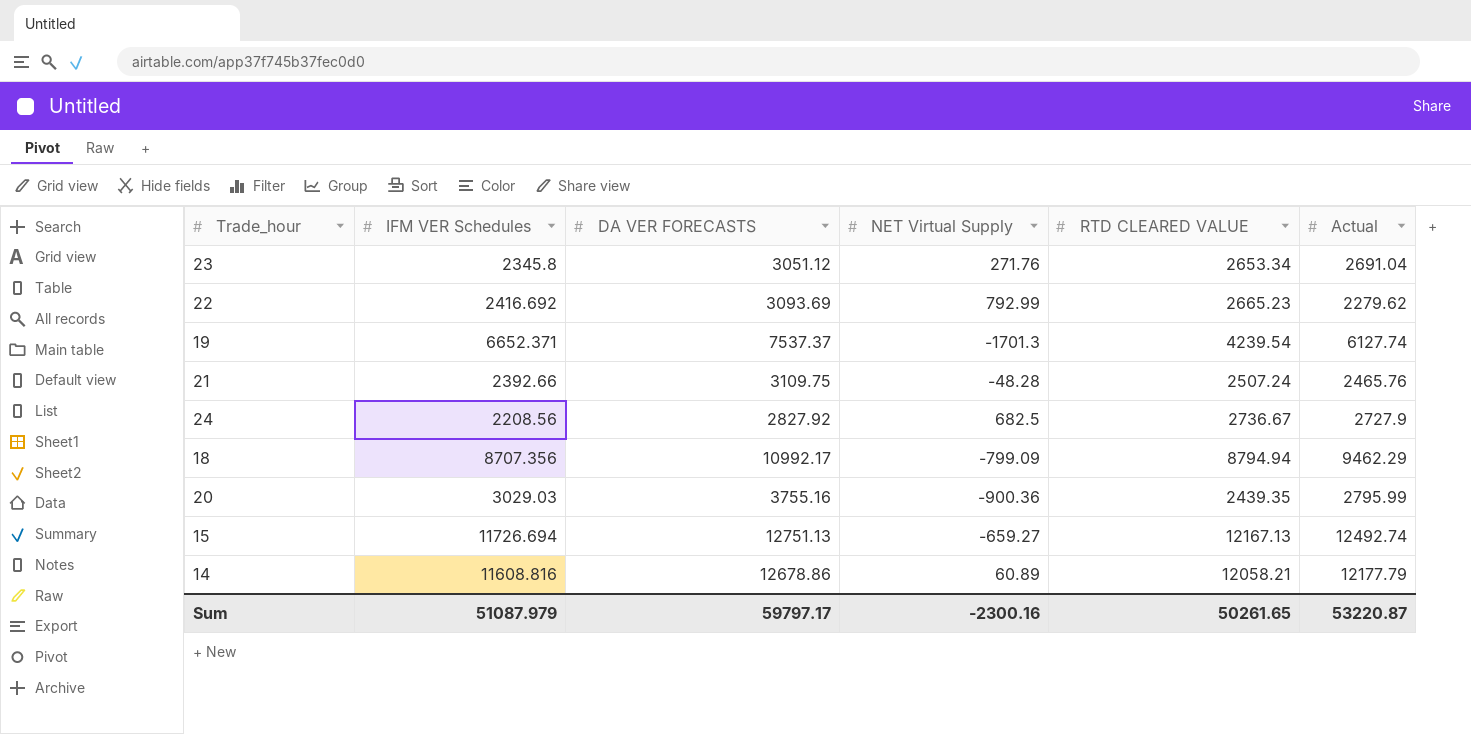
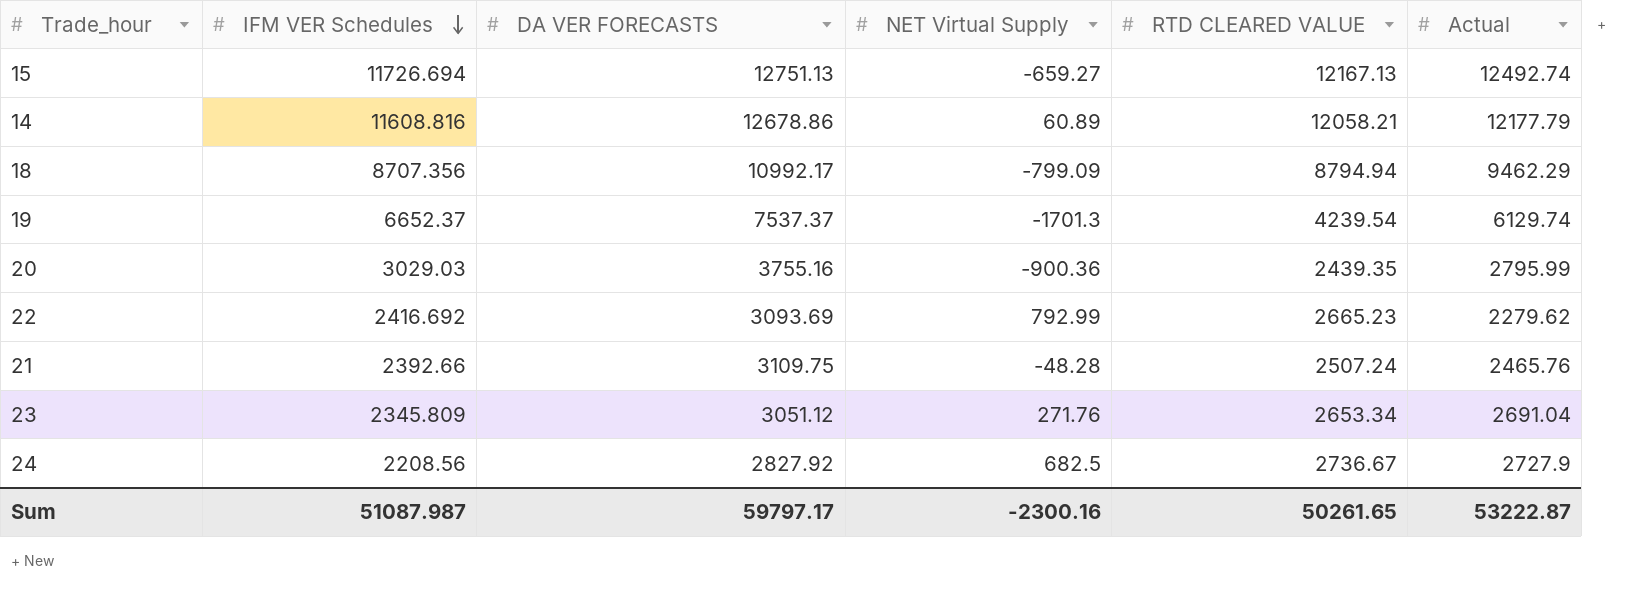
row order: none -> IFM VER Schedules descending
19 | IFM VER Schedules: 6652.371 -> 6652.37
19 | Actual: 6127.74 -> 6129.74
23 | IFM VER Schedules: 2345.8 -> 2345.809
Sum | IFM VER Schedules: 51087.979 -> 51087.987
Sum | Actual: 53220.87 -> 53222.87

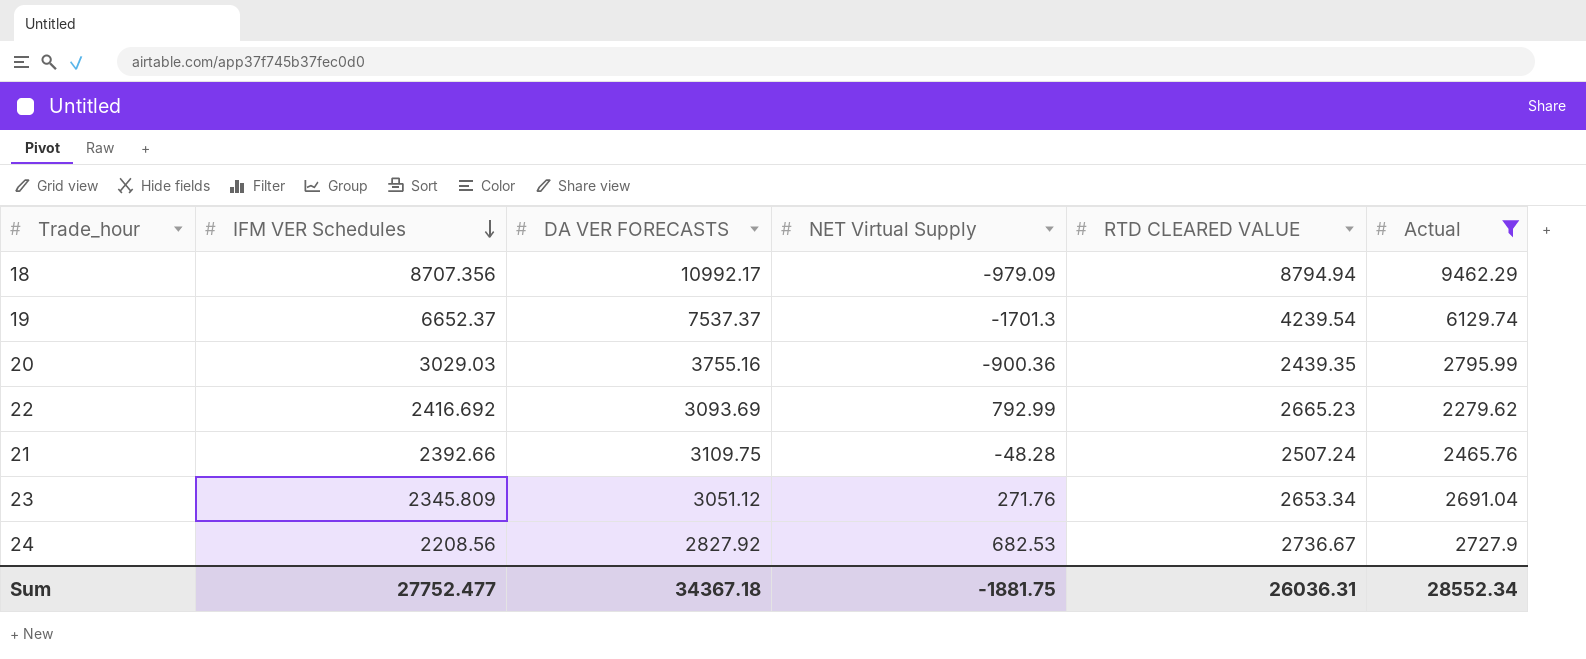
filter: none -> Actual <= 9462.29
18 | NET Virtual Supply: -799.09 -> -979.09
24 | NET Virtual Supply: 682.5 -> 682.53
Sum | IFM VER Schedules: 51087.987 -> 27752.477
Sum | DA VER FORECASTS: 59797.17 -> 34367.18
Sum | NET Virtual Supply: -2300.16 -> -1881.75
Sum | RTD CLEARED VALUE: 50261.65 -> 26036.31
Sum | Actual: 53222.87 -> 28552.34

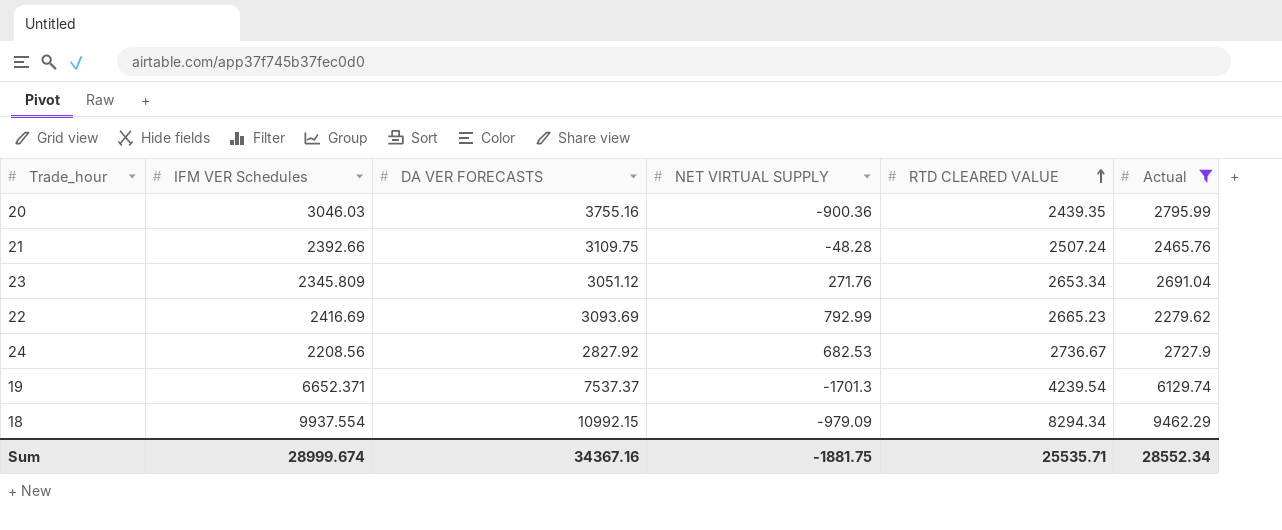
row order: IFM VER Schedules descending -> RTD CLEARED VALUE ascending
column name: NET Virtual Supply -> NET VIRTUAL SUPPLY
20 | IFM VER Schedules: 3029.03 -> 3046.03
22 | IFM VER Schedules: 2416.692 -> 2416.69
19 | IFM VER Schedules: 6652.37 -> 6652.371
18 | IFM VER Schedules: 8707.356 -> 9937.554
18 | DA VER FORECASTS: 10992.17 -> 10992.15
18 | RTD CLEARED VALUE: 8794.94 -> 8294.34
Sum | IFM VER Schedules: 27752.477 -> 28999.674
Sum | DA VER FORECASTS: 34367.18 -> 34367.16
Sum | RTD CLEARED VALUE: 26036.31 -> 25535.71

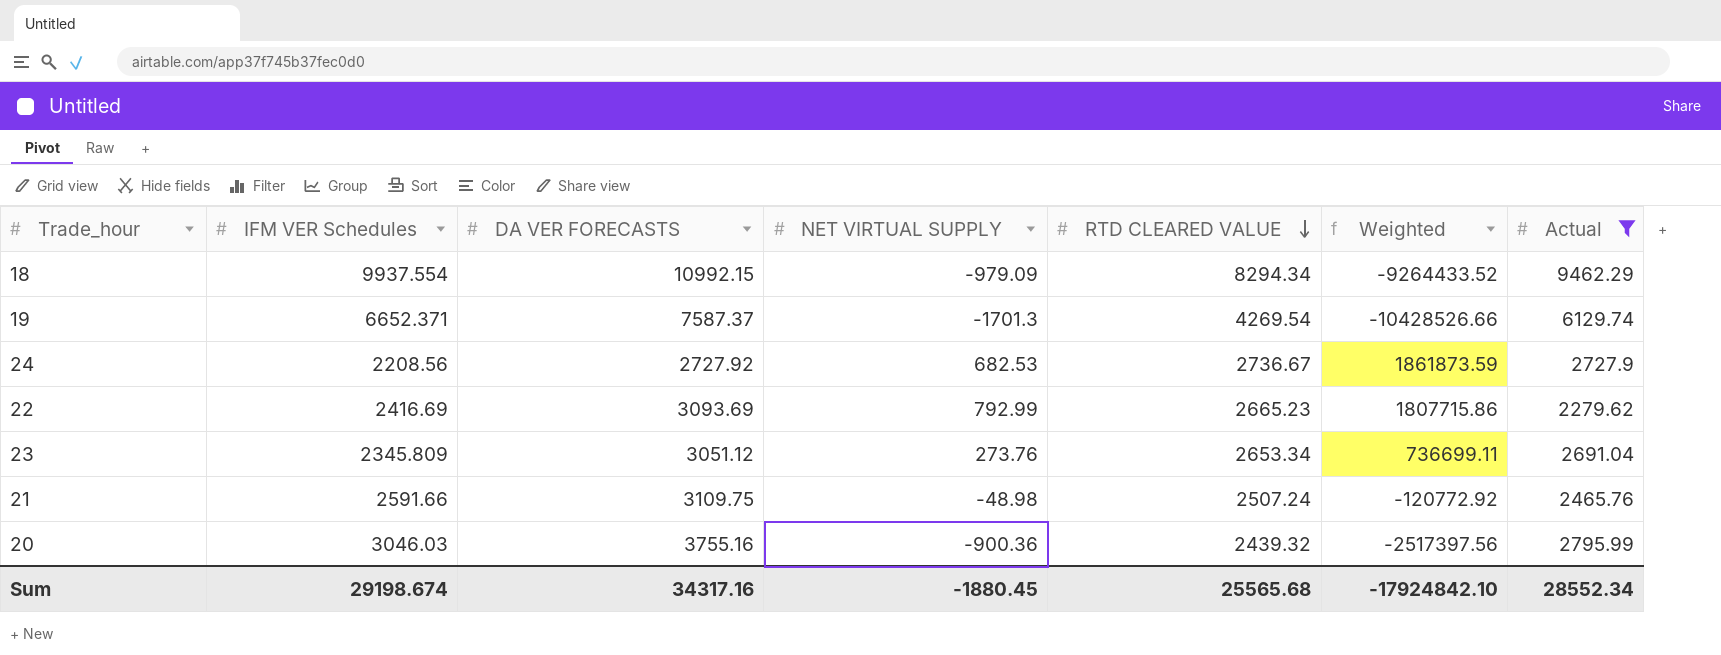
row order: RTD CLEARED VALUE ascending -> RTD CLEARED VALUE descending
column Weighted | formula: none -> [NET VIRTUAL SUPPLY] * [Actual]
19 | DA VER FORECASTS: 7537.37 -> 7587.37
19 | RTD CLEARED VALUE: 4239.54 -> 4269.54
24 | DA VER FORECASTS: 2827.92 -> 2727.92
23 | NET VIRTUAL SUPPLY: 271.76 -> 273.76
21 | IFM VER Schedules: 2392.66 -> 2591.66
21 | NET VIRTUAL SUPPLY: -48.28 -> -48.98
20 | RTD CLEARED VALUE: 2439.35 -> 2439.32
Sum | IFM VER Schedules: 28999.674 -> 29198.674
Sum | DA VER FORECASTS: 34367.16 -> 34317.16
Sum | NET VIRTUAL SUPPLY: -1881.75 -> -1880.45
Sum | RTD CLEARED VALUE: 25535.71 -> 25565.68

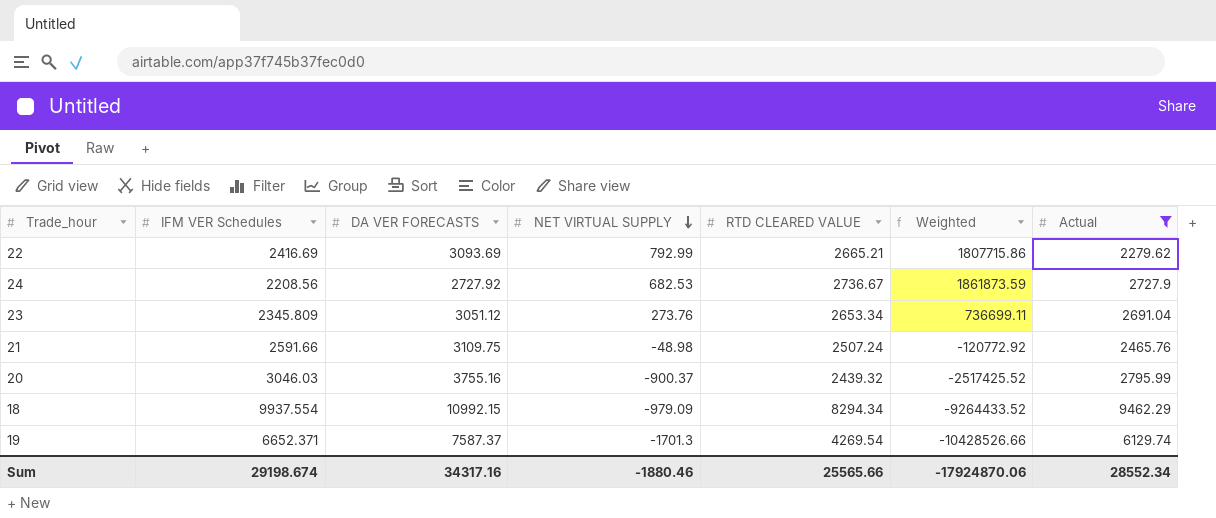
row order: RTD CLEARED VALUE descending -> NET VIRTUAL SUPPLY descending
22 | RTD CLEARED VALUE: 2665.23 -> 2665.21
20 | NET VIRTUAL SUPPLY: -900.36 -> -900.37
20 | Weighted: -2517397.56 -> -2517425.52
Sum | NET VIRTUAL SUPPLY: -1880.45 -> -1880.46
Sum | RTD CLEARED VALUE: 25565.68 -> 25565.66
Sum | Weighted: -17924842.10 -> -17924870.06

